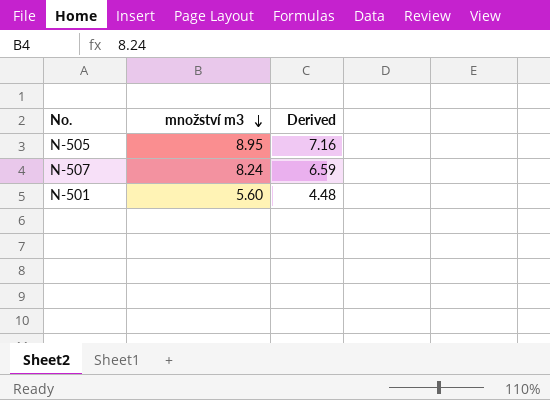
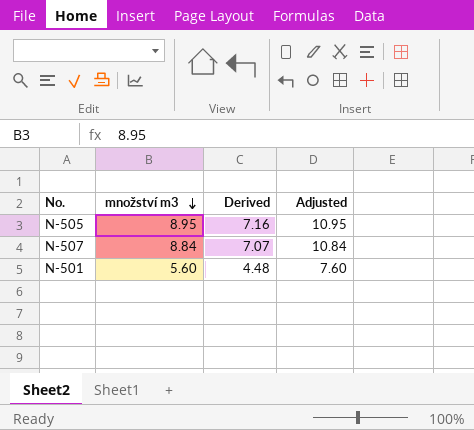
column Adjusted | formula: none -> [množství m3] + 2
N-507 | množství m3: 8.24 -> 8.84
N-507 | Derived: 6.59 -> 7.07

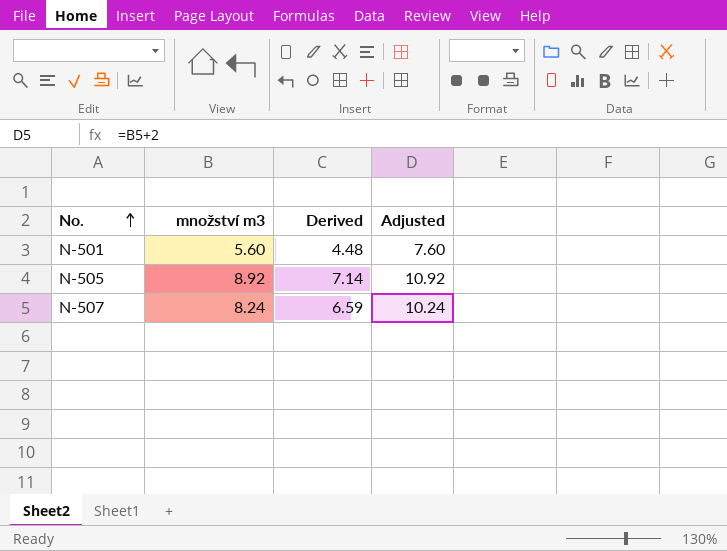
row order: množství m3 descending -> No. ascending
N-505 | množství m3: 8.95 -> 8.92
N-505 | Derived: 7.16 -> 7.14
N-505 | Adjusted: 10.95 -> 10.92
N-507 | množství m3: 8.84 -> 8.24
N-507 | Derived: 7.07 -> 6.59
N-507 | Adjusted: 10.84 -> 10.24

